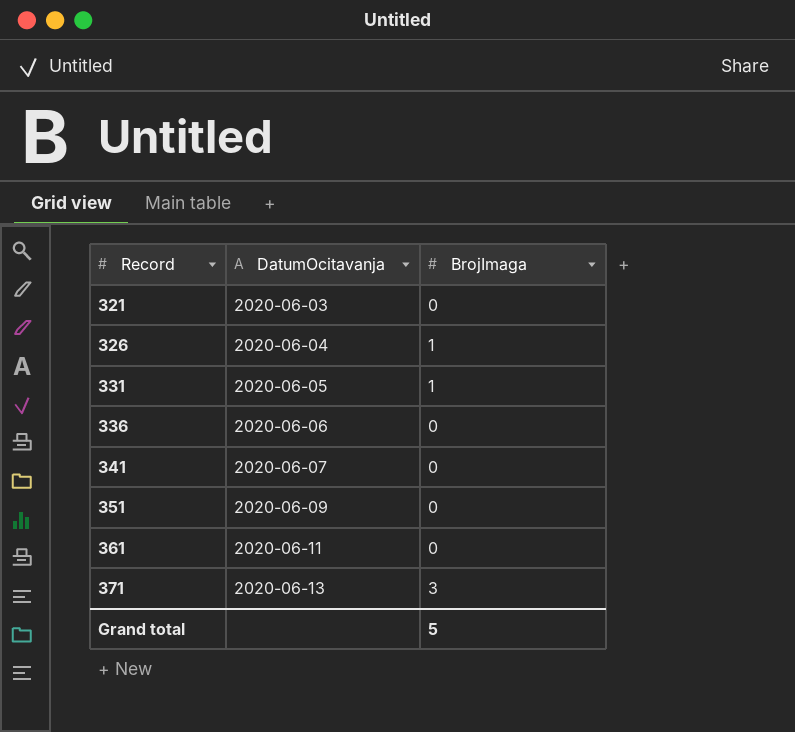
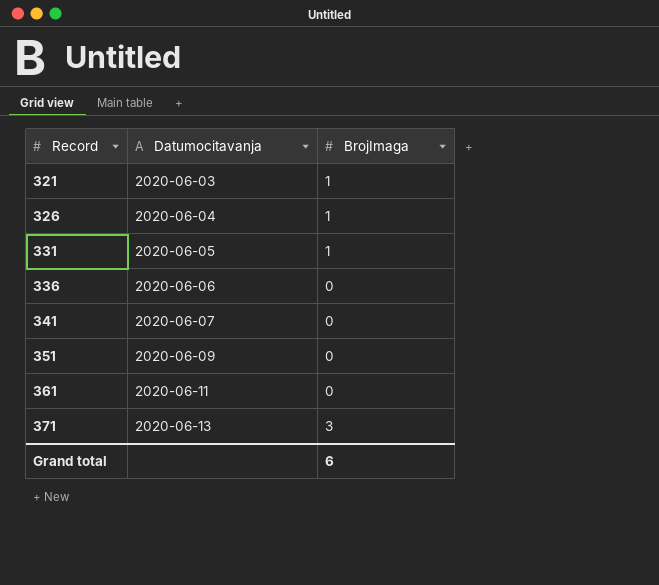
column name: DatumOcitavanja -> Datumocitavanja
321 | BrojImaga: 0 -> 1
Grand total | BrojImaga: 5 -> 6

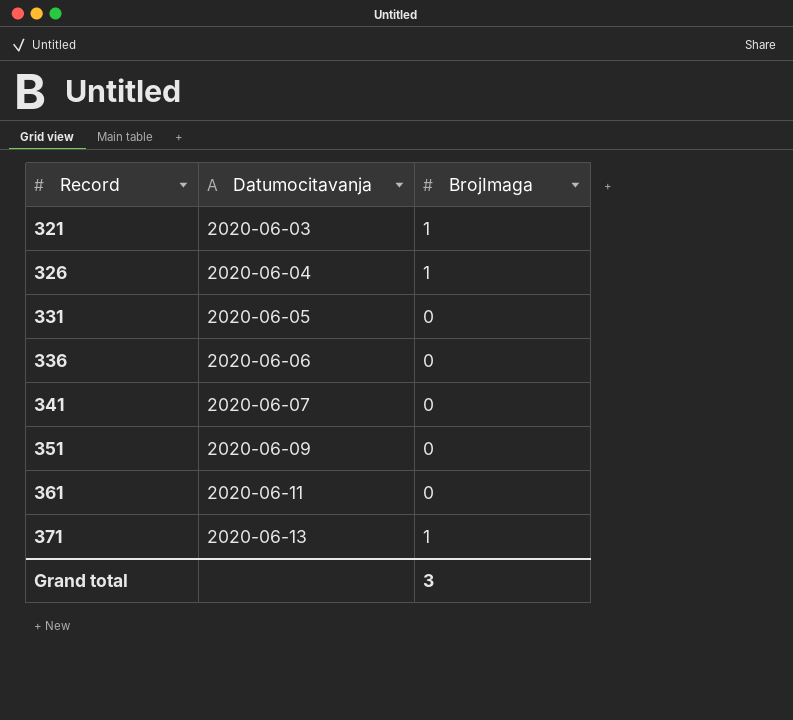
331 | BrojImaga: 1 -> 0
371 | BrojImaga: 3 -> 1
Grand total | BrojImaga: 6 -> 3

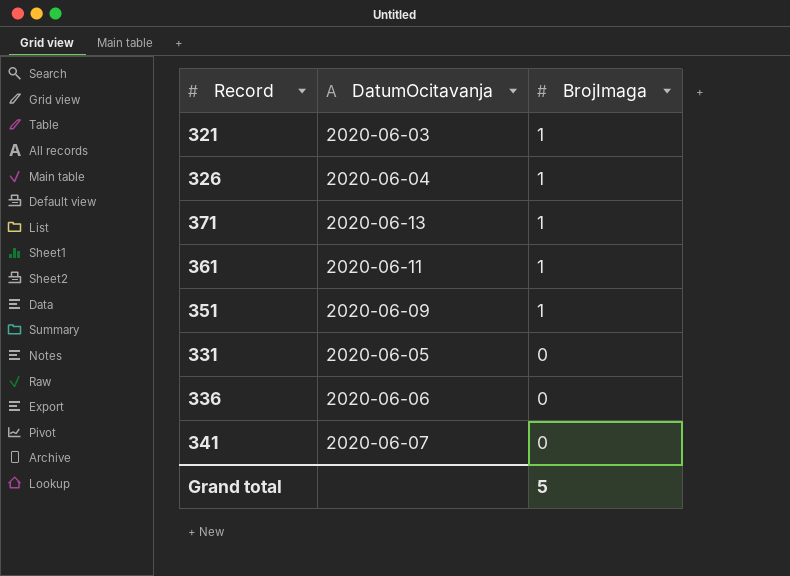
row order: Record ascending -> BrojImaga descending
column name: Datumocitavanja -> DatumOcitavanja
361 | BrojImaga: 0 -> 1
351 | BrojImaga: 0 -> 1
Grand total | BrojImaga: 3 -> 5

